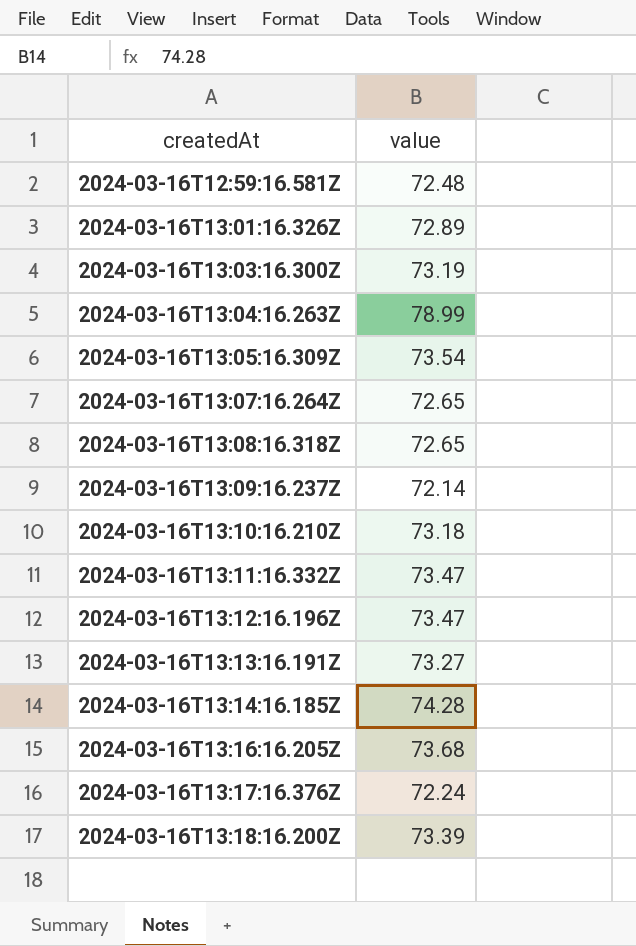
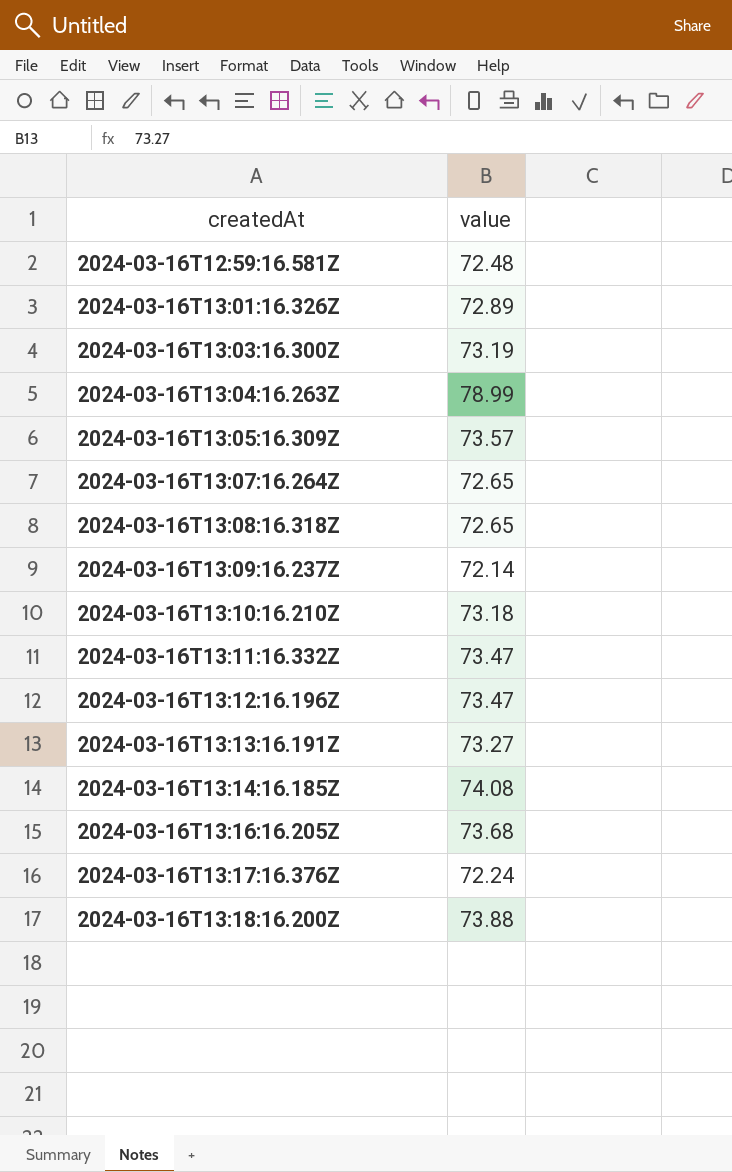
2024-03-16T13:05:16.309Z | value: 73.54 -> 73.57
2024-03-16T13:14:16.185Z | value: 74.28 -> 74.08
2024-03-16T13:18:16.200Z | value: 73.39 -> 73.88

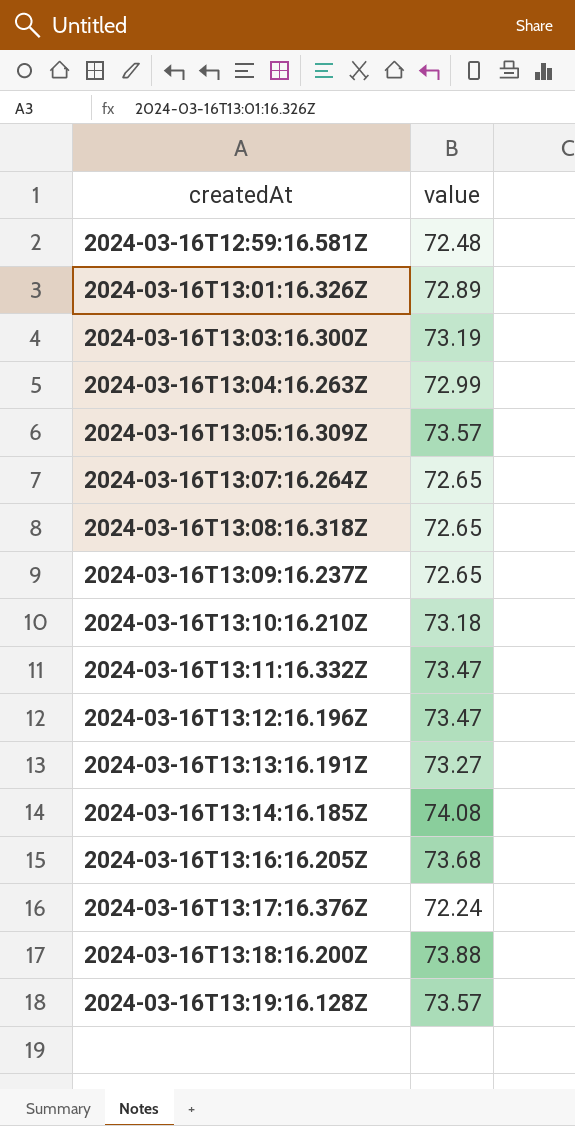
2024-03-16T13:04:16.263Z | value: 78.99 -> 72.99
2024-03-16T13:09:16.237Z | value: 72.14 -> 72.65
row 2024-03-16T13:19:16.128Z: none -> 73.57

